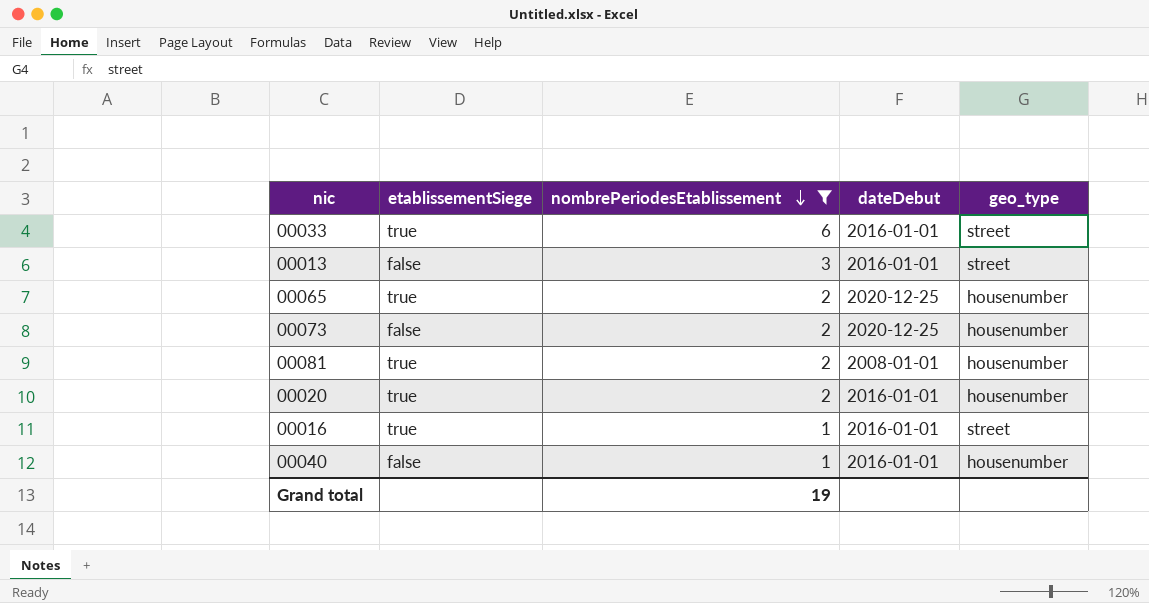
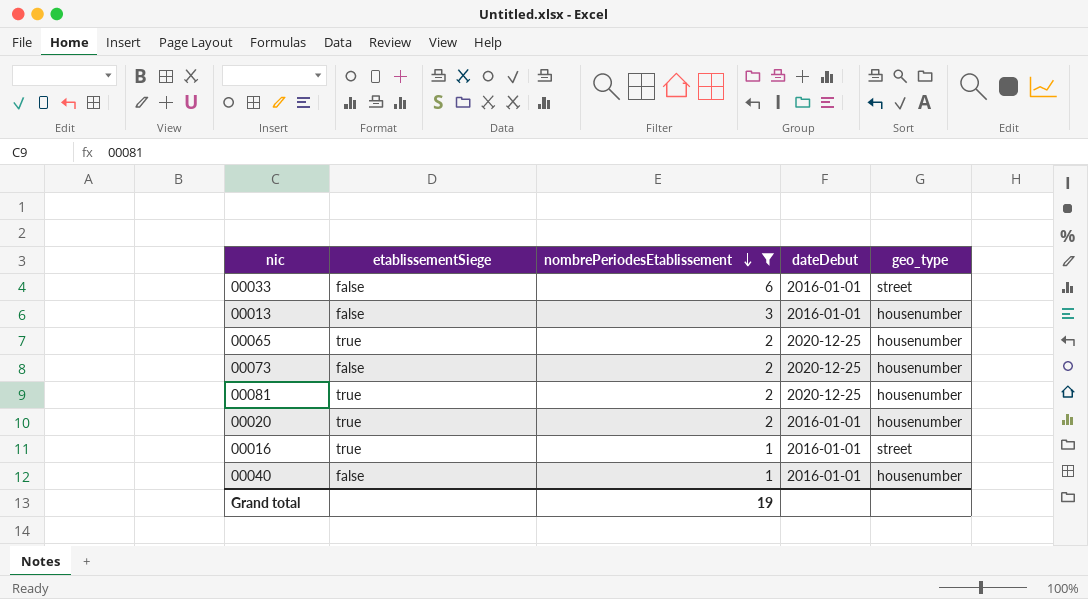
00033 | etablissementSiege: true -> false
00013 | geo_type: street -> housenumber
00081 | dateDebut: 2008-01-01 -> 2020-12-25

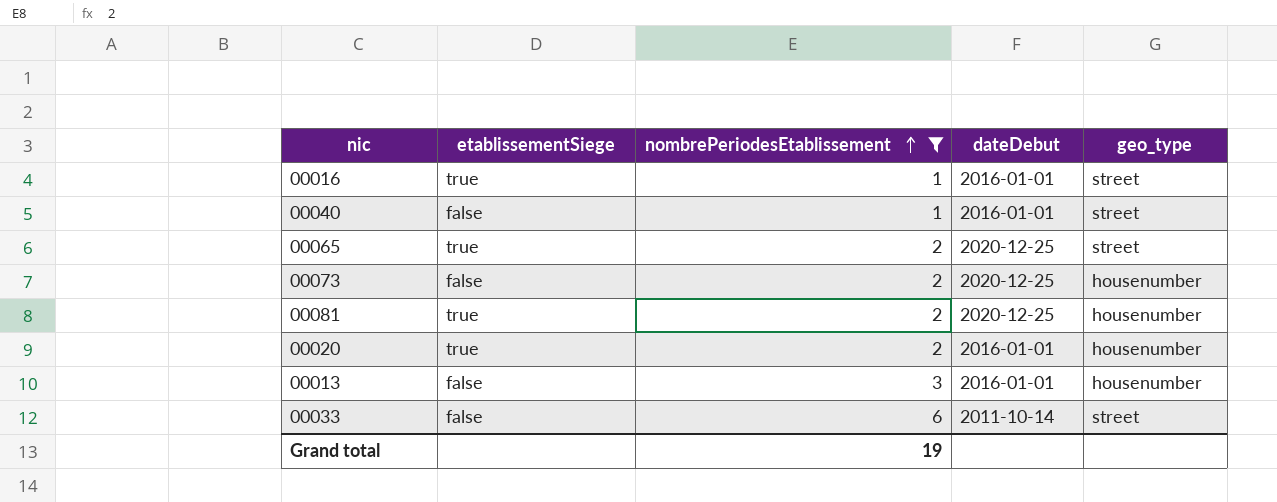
row order: nombrePeriodesEtablissement descending -> nombrePeriodesEtablissement ascending
00040 | geo_type: housenumber -> street
00065 | geo_type: housenumber -> street
00033 | dateDebut: 2016-01-01 -> 2011-10-14

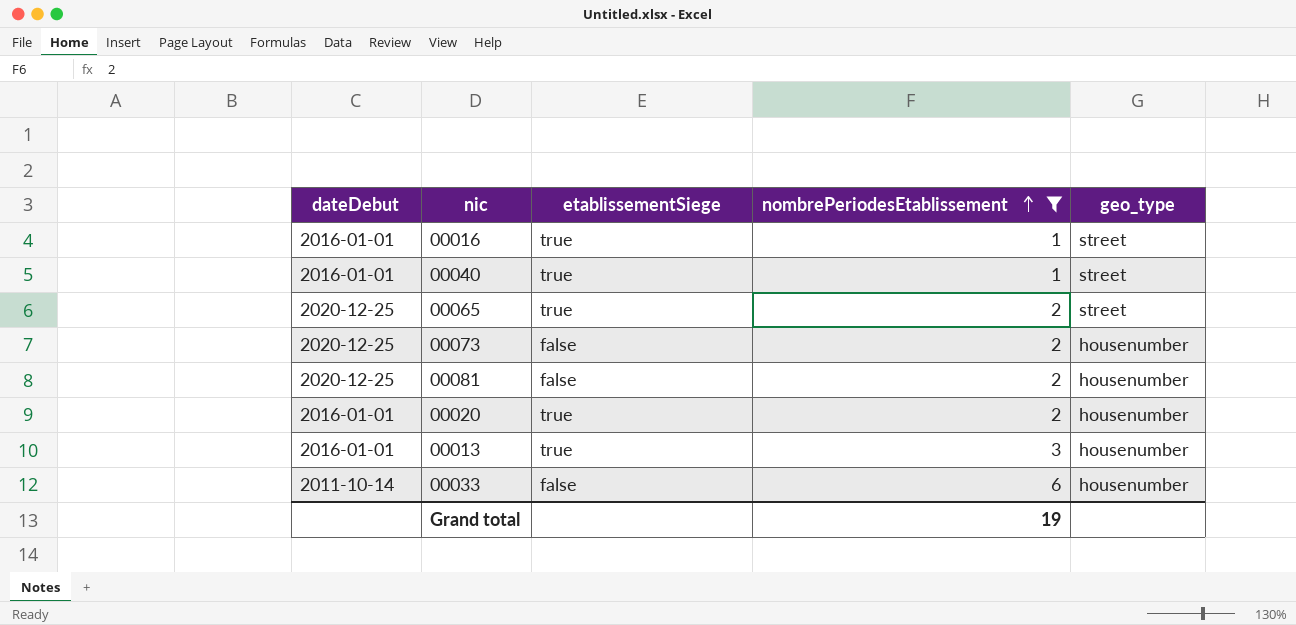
column dateDebut | position: 4 -> 1
00040 | etablissementSiege: false -> true
00081 | etablissementSiege: true -> false
00013 | etablissementSiege: false -> true
00033 | geo_type: street -> housenumber

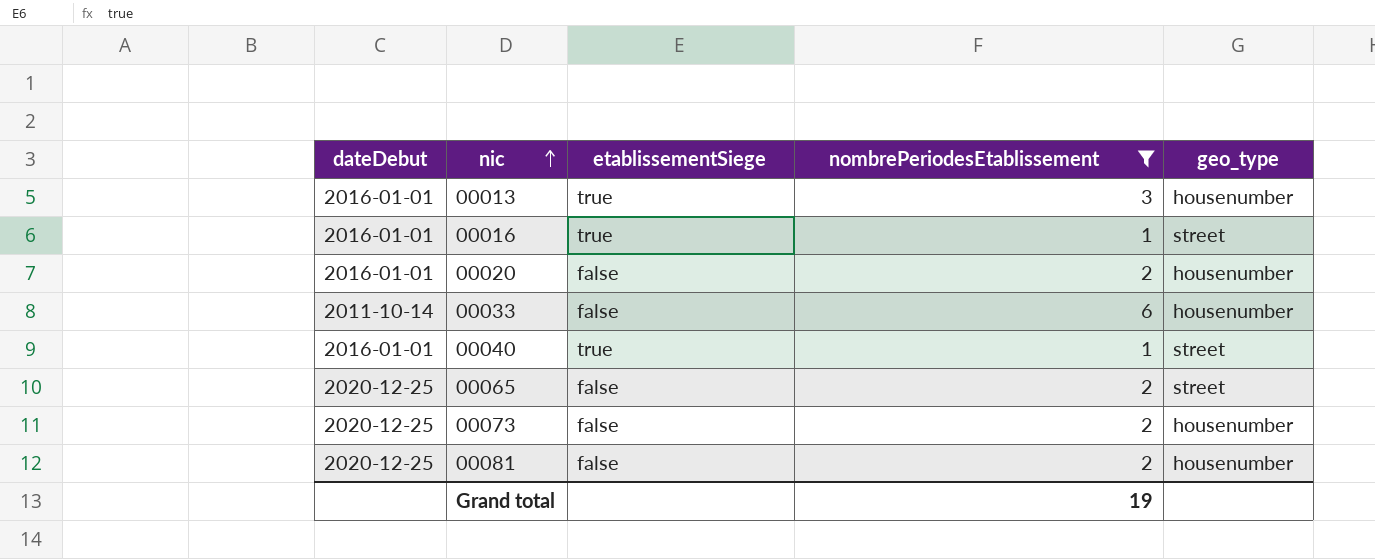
row order: nombrePeriodesEtablissement ascending -> nic ascending
00020 | etablissementSiege: true -> false
00065 | etablissementSiege: true -> false

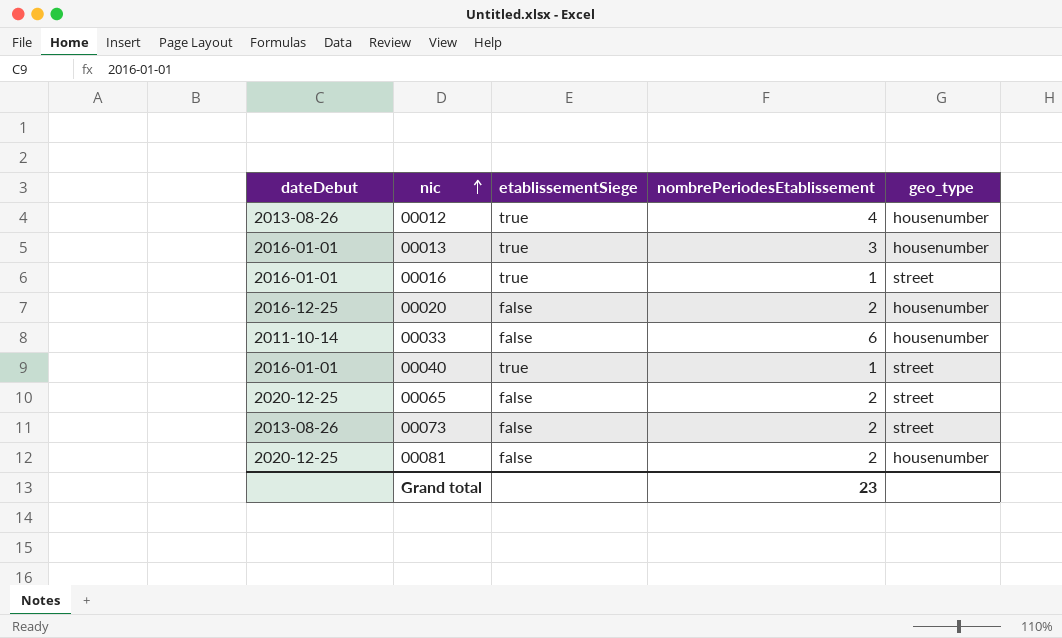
filter: nombrePeriodesEtablissement != 4 -> none
00020 | dateDebut: 2016-01-01 -> 2016-12-25
00073 | dateDebut: 2020-12-25 -> 2013-08-26
00073 | geo_type: housenumber -> street
Grand total | nombrePeriodesEtablissement: 19 -> 23

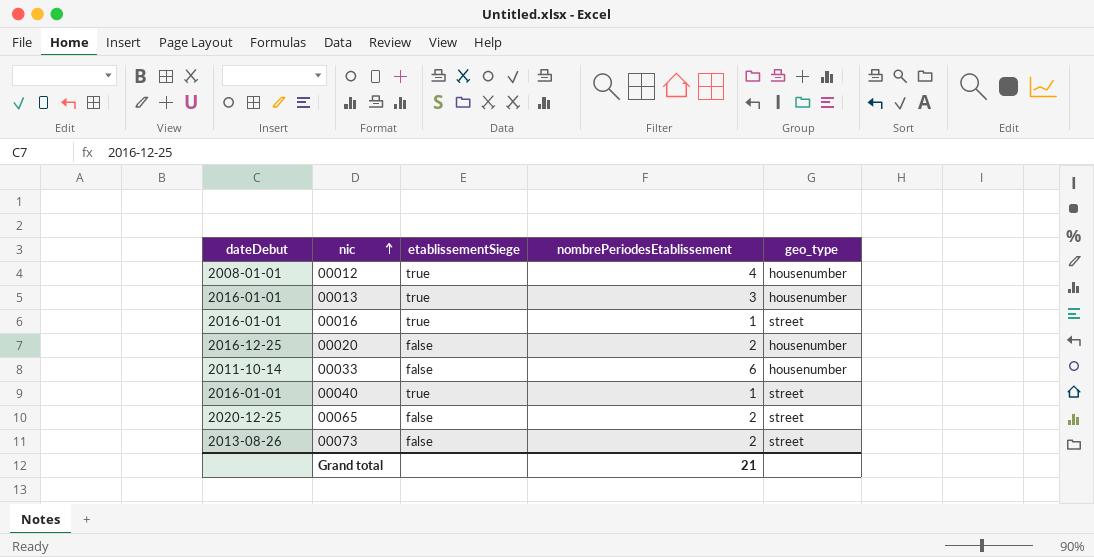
row 00081: 2020-12-25 | false | 2 | housenumber -> none
00012 | dateDebut: 2013-08-26 -> 2008-01-01
Grand total | nombrePeriodesEtablissement: 23 -> 21

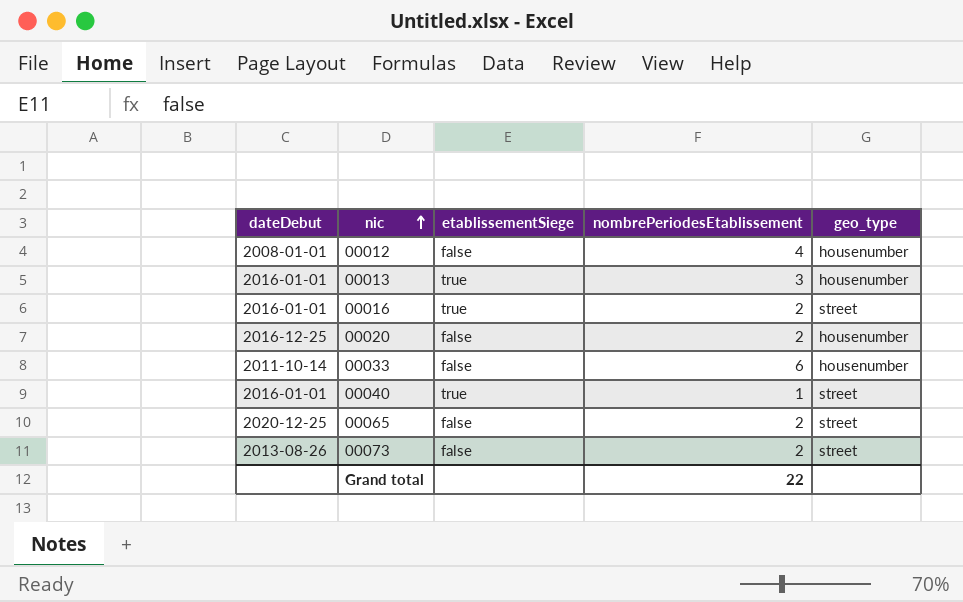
00012 | etablissementSiege: true -> false
00016 | nombrePeriodesEtablissement: 1 -> 2
Grand total | nombrePeriodesEtablissement: 21 -> 22

